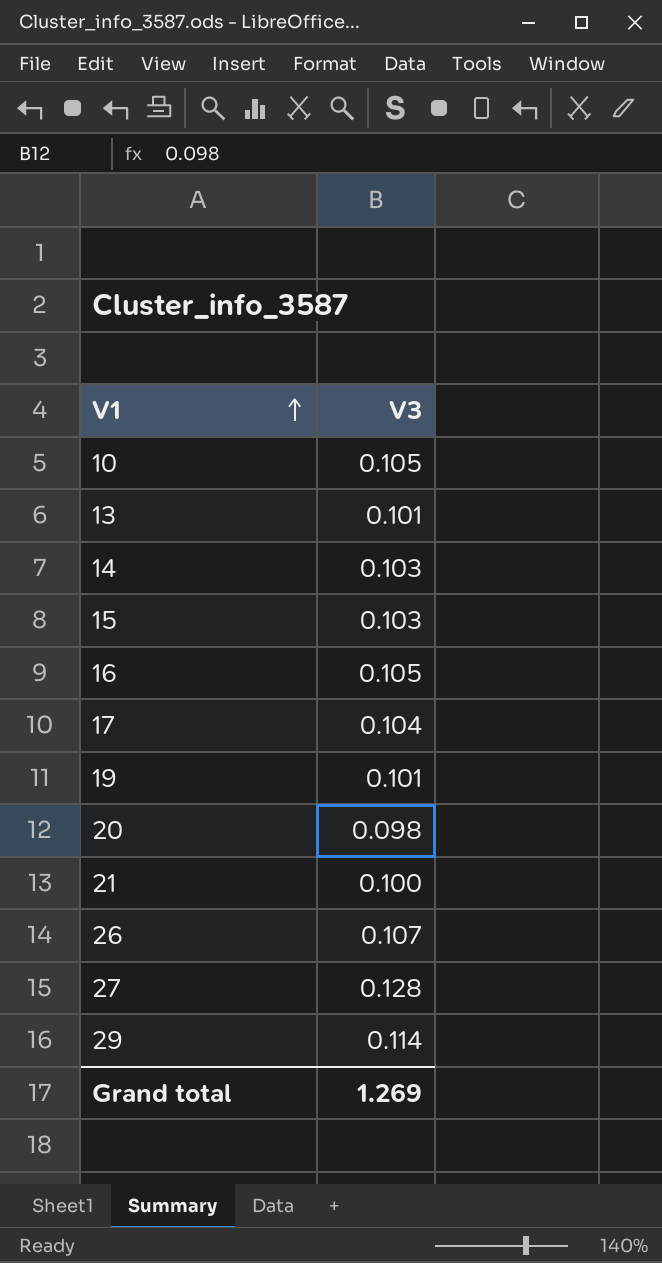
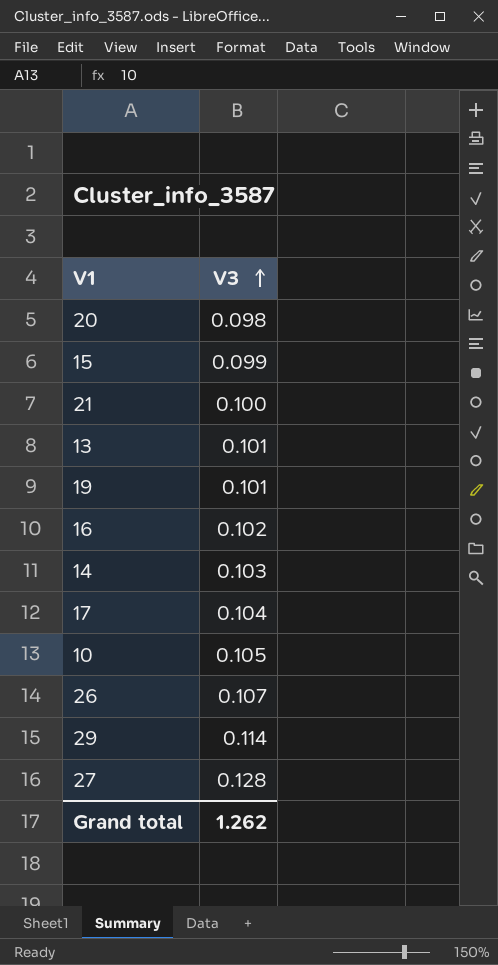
row order: V1 ascending -> V3 ascending
15 | V3: 0.103 -> 0.099
16 | V3: 0.105 -> 0.102
Grand total | V3: 1.269 -> 1.262

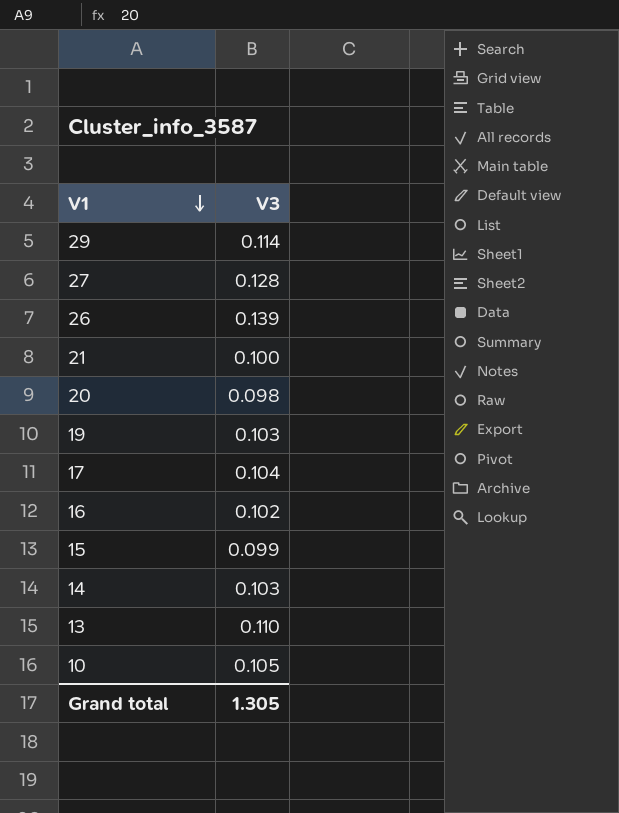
row order: V3 ascending -> V1 descending
26 | V3: 0.107 -> 0.139
19 | V3: 0.101 -> 0.103
13 | V3: 0.101 -> 0.110
Grand total | V3: 1.262 -> 1.305

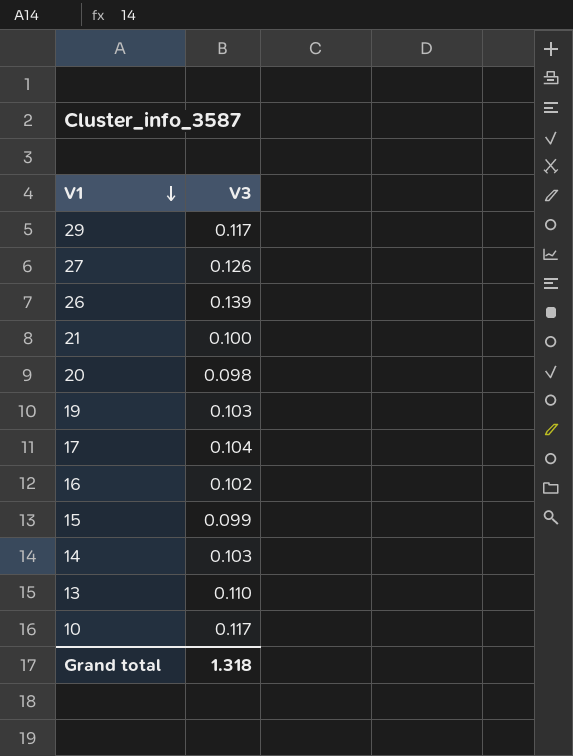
29 | V3: 0.114 -> 0.117
27 | V3: 0.128 -> 0.126
10 | V3: 0.105 -> 0.117
Grand total | V3: 1.305 -> 1.318

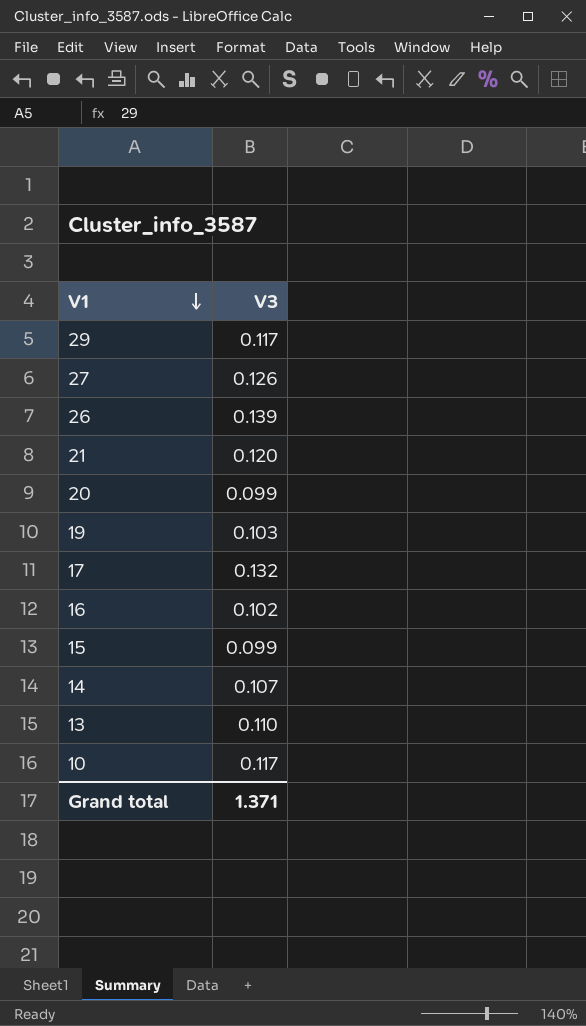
21 | V3: 0.100 -> 0.120
20 | V3: 0.098 -> 0.099
17 | V3: 0.104 -> 0.132
14 | V3: 0.103 -> 0.107
Grand total | V3: 1.318 -> 1.371

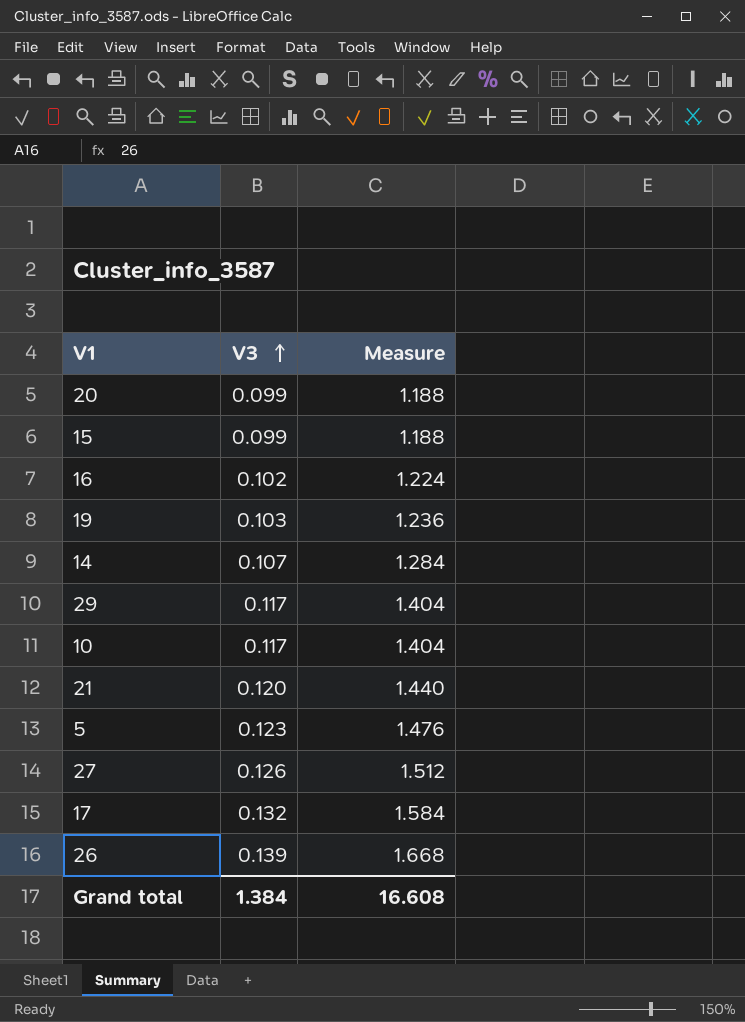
row order: V1 descending -> V3 ascending
column Measure | formula: none -> [V3] * 12
row 13: 0.110 -> none
row 5: none -> 0.123 | 1.476
Grand total | V3: 1.371 -> 1.384

